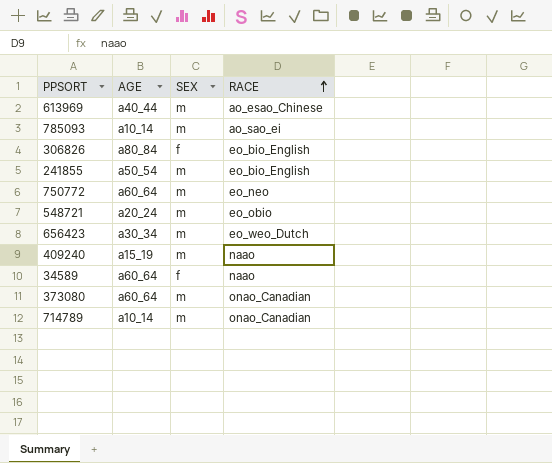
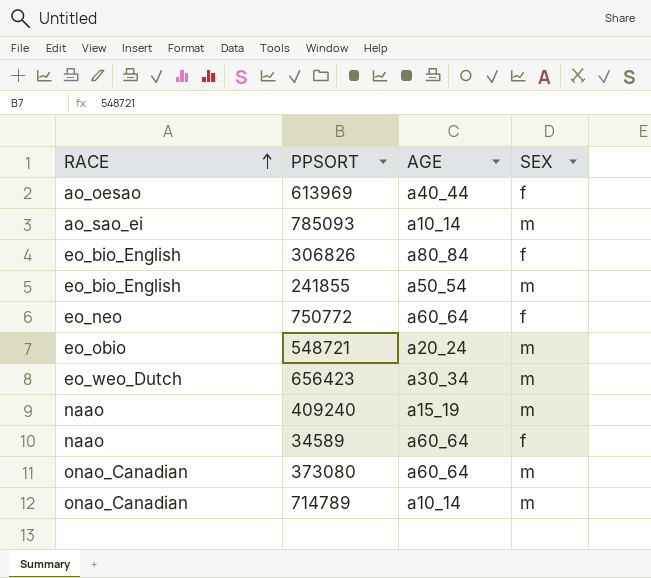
column RACE | position: 4 -> 1
613969 | RACE: ao_esao_Chinese -> ao_oesao
613969 | SEX: m -> f
750772 | SEX: m -> f

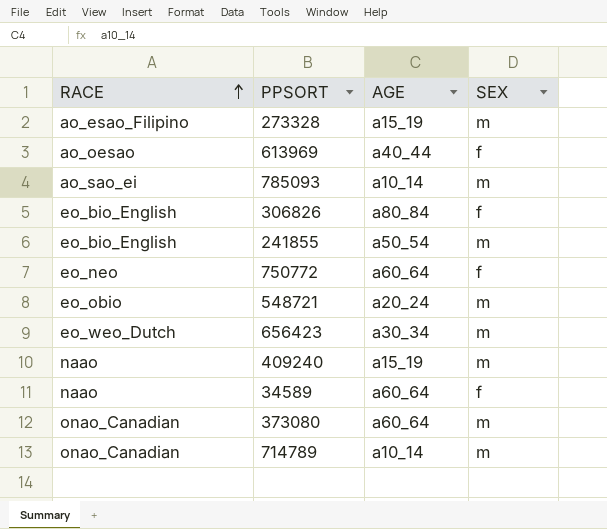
row 273328: none -> ao_esao_Filipino | a15_19 | m

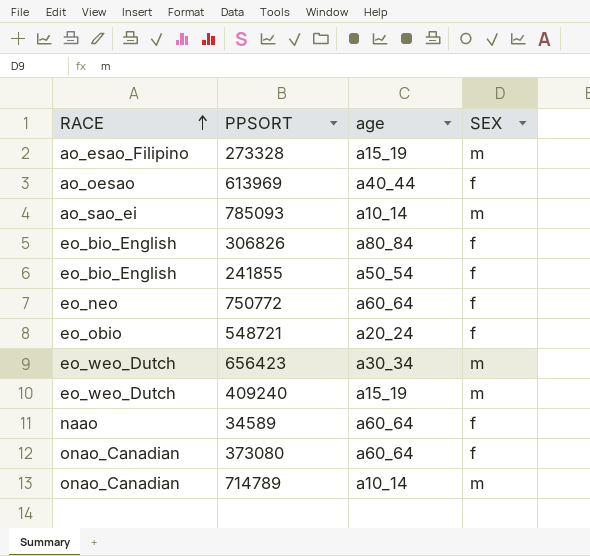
column name: AGE -> age
241855 | SEX: m -> f
548721 | SEX: m -> f
409240 | RACE: naao -> eo_weo_Dutch
373080 | SEX: m -> f

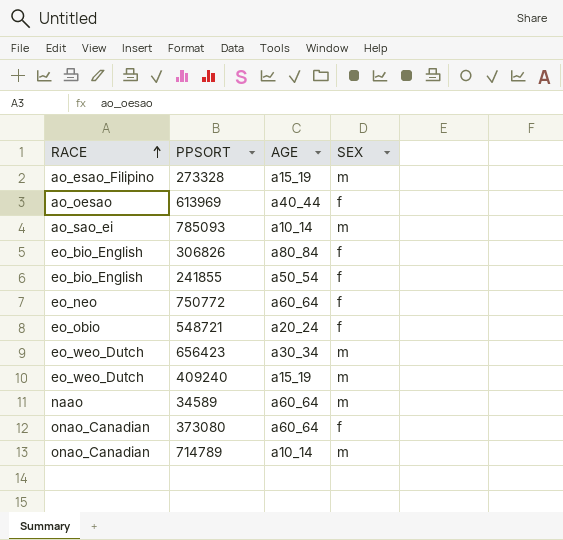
column name: age -> AGE
34589 | SEX: f -> m

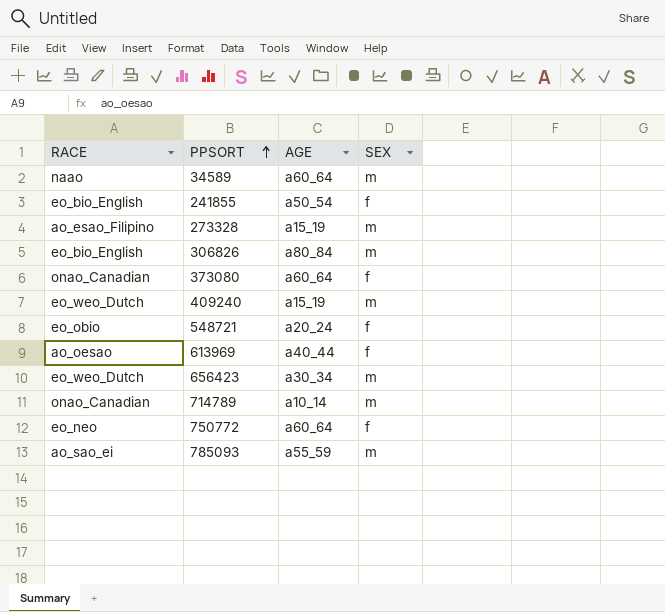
row order: RACE ascending -> PPSORT ascending
306826 | SEX: f -> m
785093 | AGE: a10_14 -> a55_59

